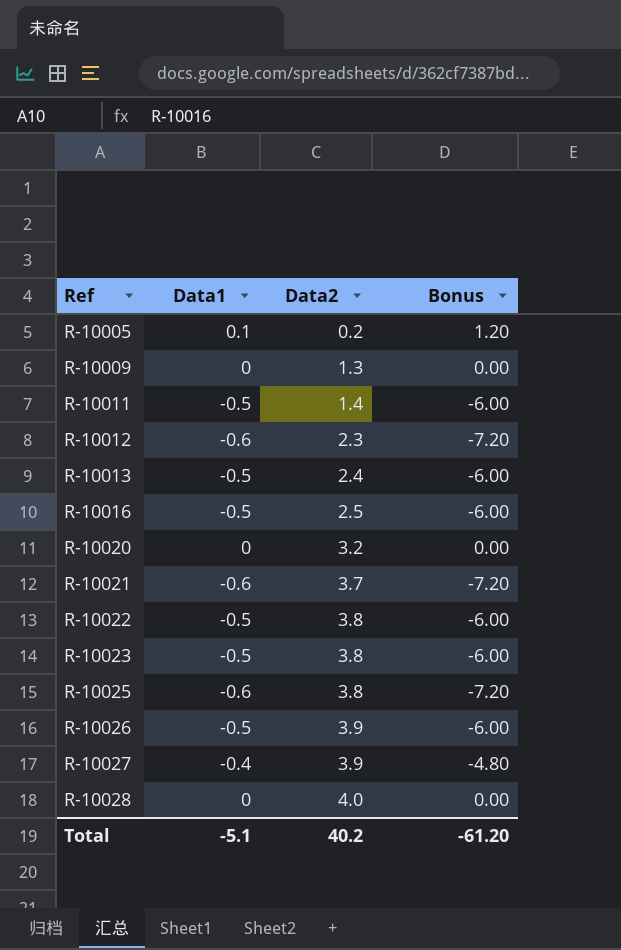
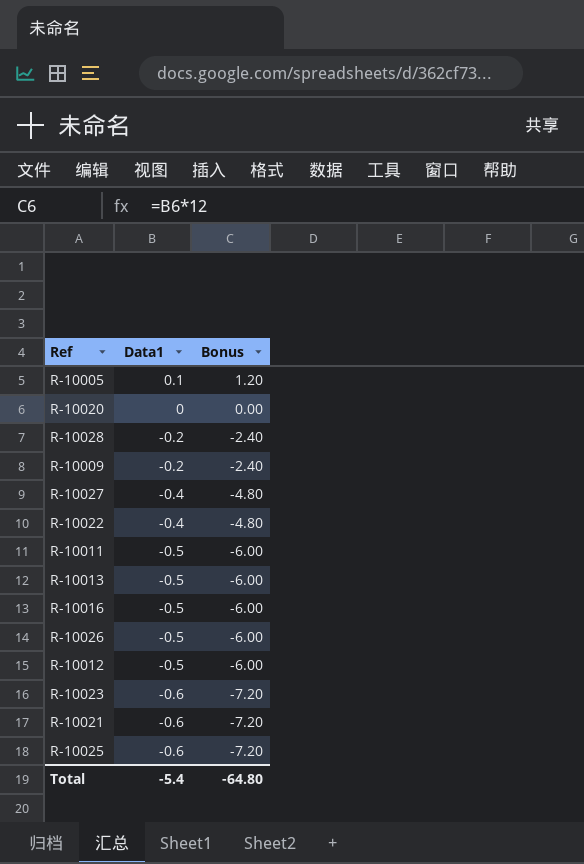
row order: Ref ascending -> Data1 descending
column Data2 | position: 3 -> none
R-10028 | Data1: 0 -> -0.2
R-10028 | Bonus: 0.00 -> -2.40
R-10009 | Data1: 0 -> -0.2
R-10009 | Bonus: 0.00 -> -2.40
R-10022 | Data1: -0.5 -> -0.4
R-10022 | Bonus: -6.00 -> -4.80
R-10012 | Data1: -0.6 -> -0.5
R-10012 | Bonus: -7.20 -> -6.00
R-10023 | Data1: -0.5 -> -0.6
R-10023 | Bonus: -6.00 -> -7.20
Total | Data1: -5.1 -> -5.4
Total | Bonus: -61.20 -> -64.80

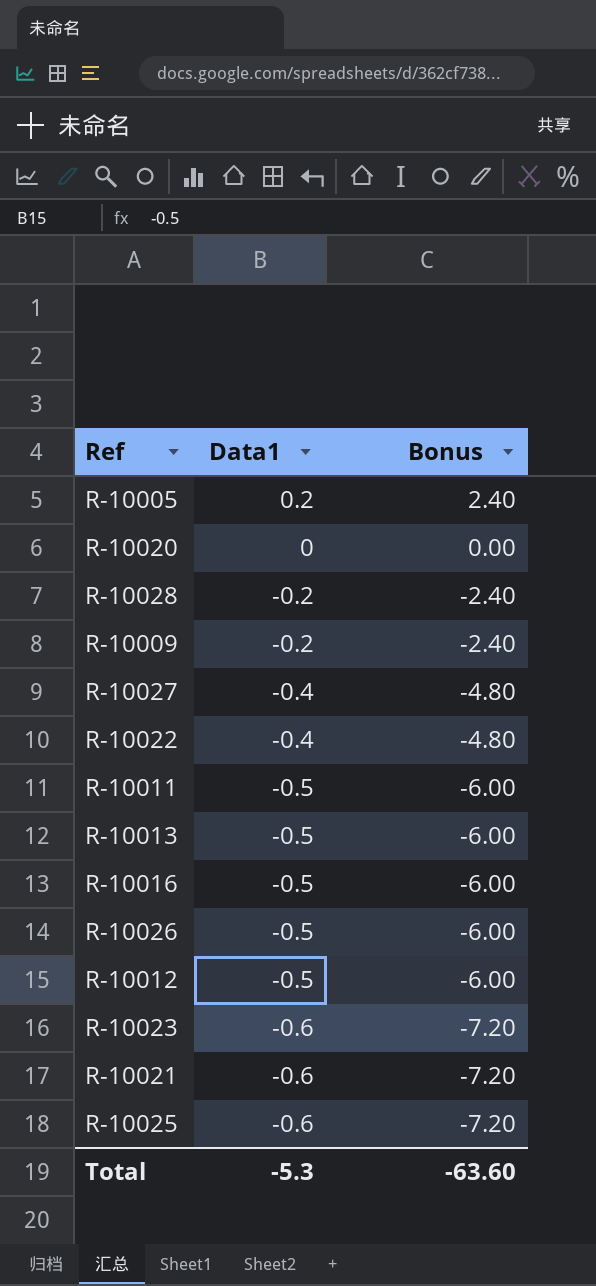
R-10005 | Data1: 0.1 -> 0.2
R-10005 | Bonus: 1.20 -> 2.40
Total | Data1: -5.4 -> -5.3
Total | Bonus: -64.80 -> -63.60

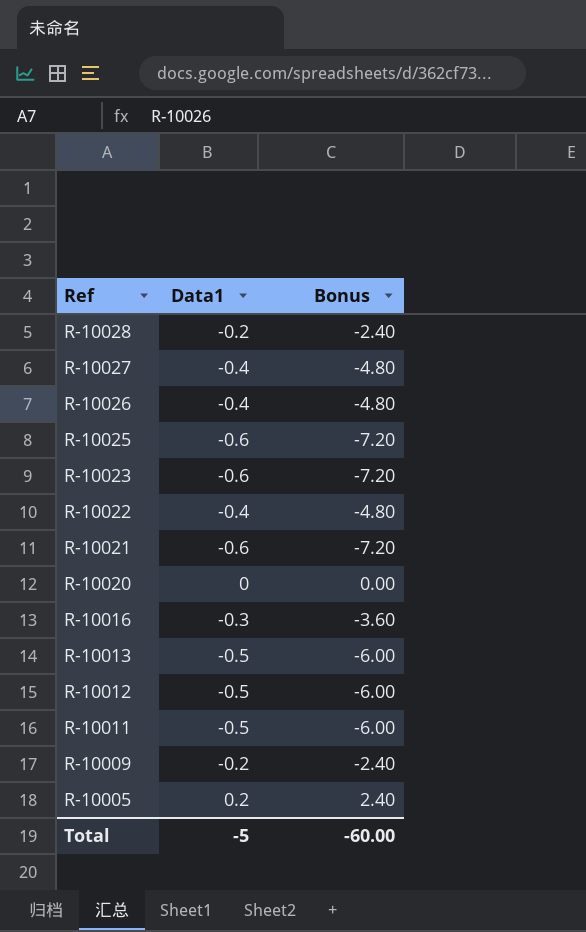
row order: Data1 descending -> Ref descending
R-10026 | Data1: -0.5 -> -0.4
R-10026 | Bonus: -6.00 -> -4.80
R-10016 | Data1: -0.5 -> -0.3
R-10016 | Bonus: -6.00 -> -3.60
Total | Data1: -5.3 -> -5
Total | Bonus: -63.60 -> -60.00

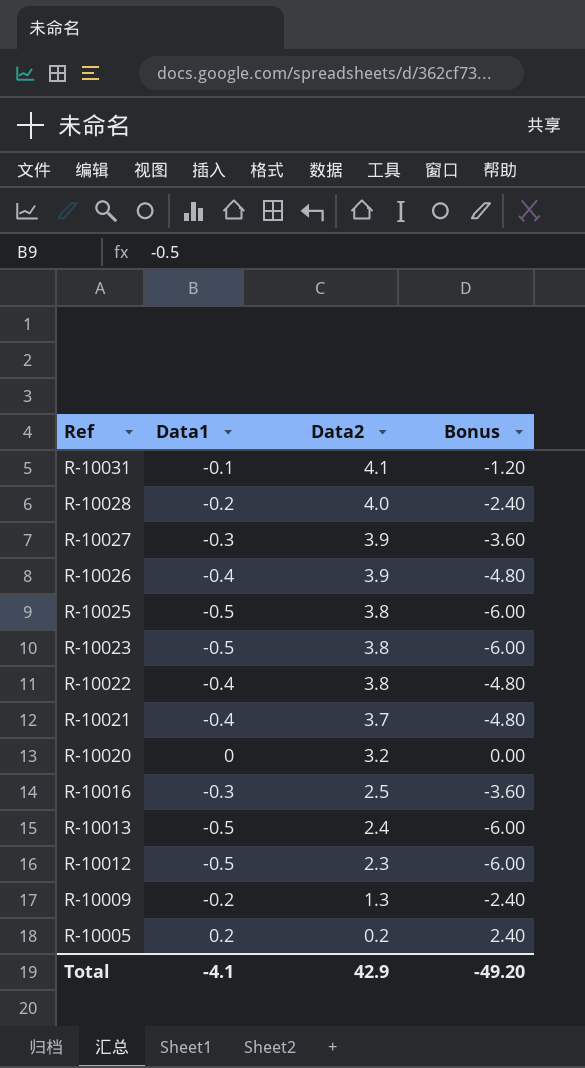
column Data2 | position: none -> 3
row R-10011: -0.5 | -6.00 -> none
row R-10031: none -> -0.1 | 4.1 | -1.20
R-10027 | Data1: -0.4 -> -0.3
R-10027 | Bonus: -4.80 -> -3.60
R-10025 | Data1: -0.6 -> -0.5
R-10025 | Bonus: -7.20 -> -6.00
R-10023 | Data1: -0.6 -> -0.5
R-10023 | Bonus: -7.20 -> -6.00
R-10021 | Data1: -0.6 -> -0.4
R-10021 | Bonus: -7.20 -> -4.80
Total | Data1: -5 -> -4.1
Total | Bonus: -60.00 -> -49.20

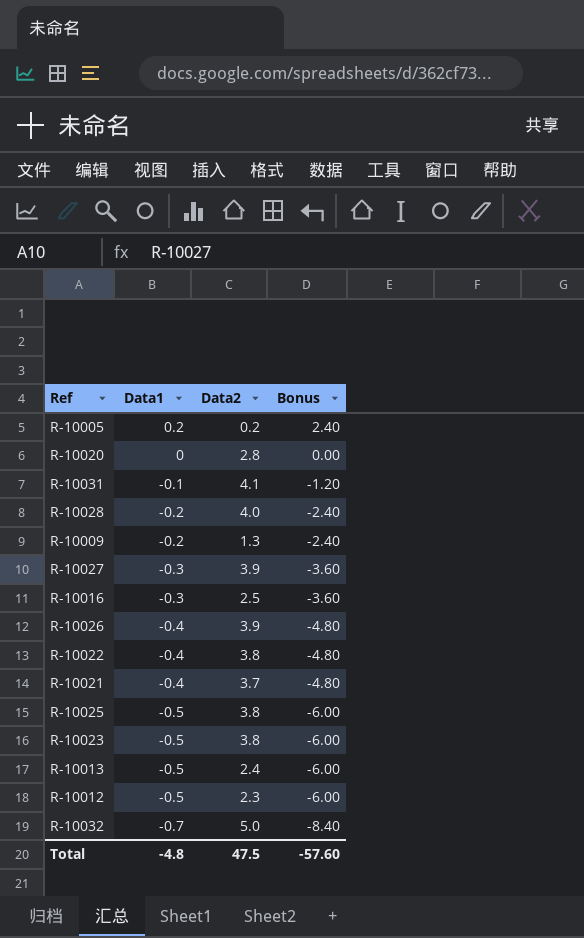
row order: Ref descending -> Data1 descending
R-10020 | Data2: 3.2 -> 2.8
row R-10032: none -> -0.7 | 5.0 | -8.40
Total | Data1: -4.1 -> -4.8
Total | Data2: 42.9 -> 47.5
Total | Bonus: -49.20 -> -57.60

